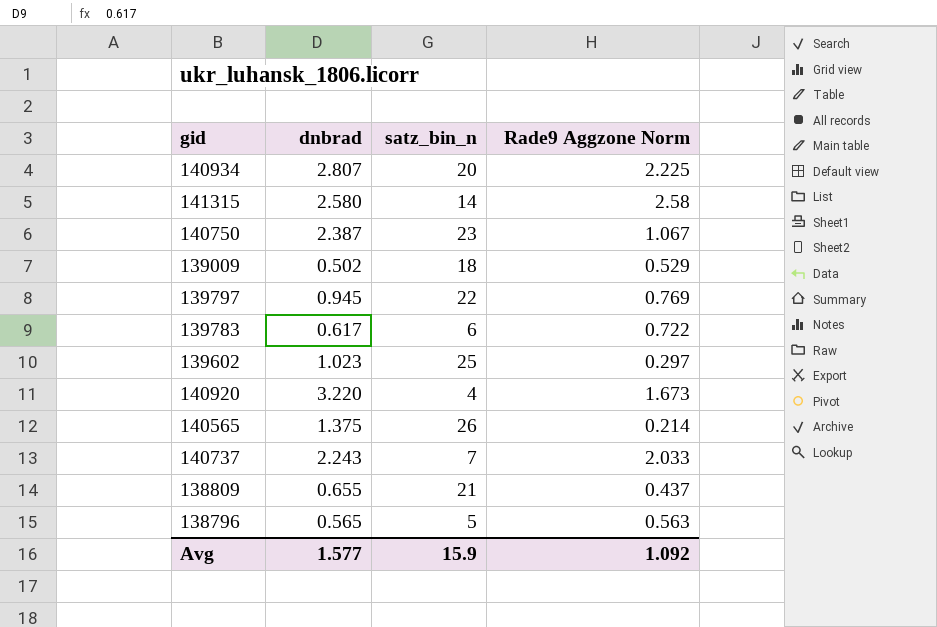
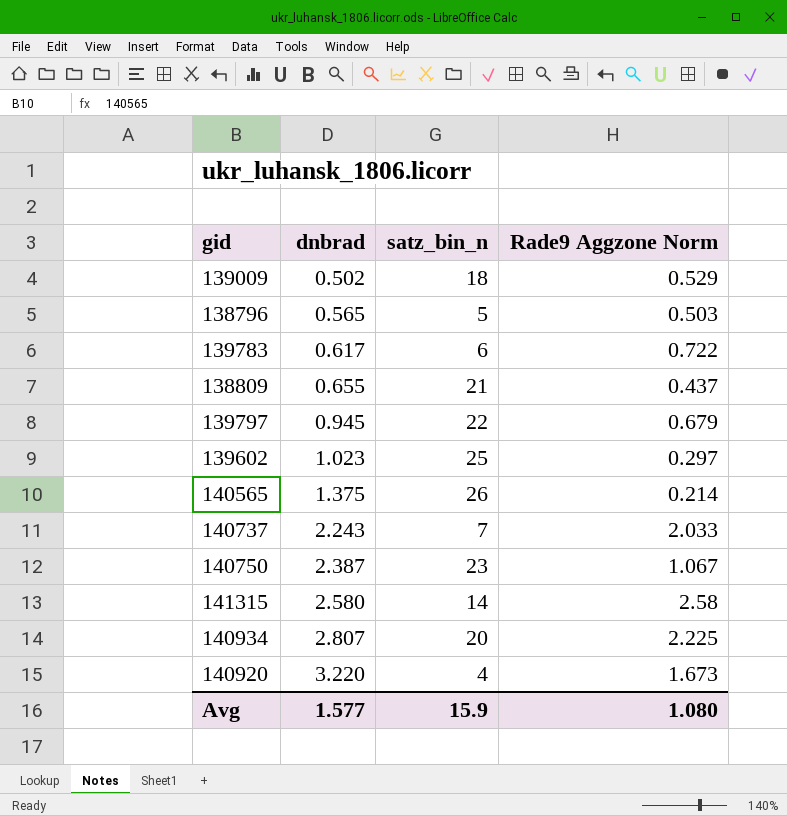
row order: none -> dnbrad ascending
138796 | Rade9 Aggzone Norm: 0.563 -> 0.503
139797 | Rade9 Aggzone Norm: 0.769 -> 0.679
Avg | Rade9 Aggzone Norm: 1.092 -> 1.080

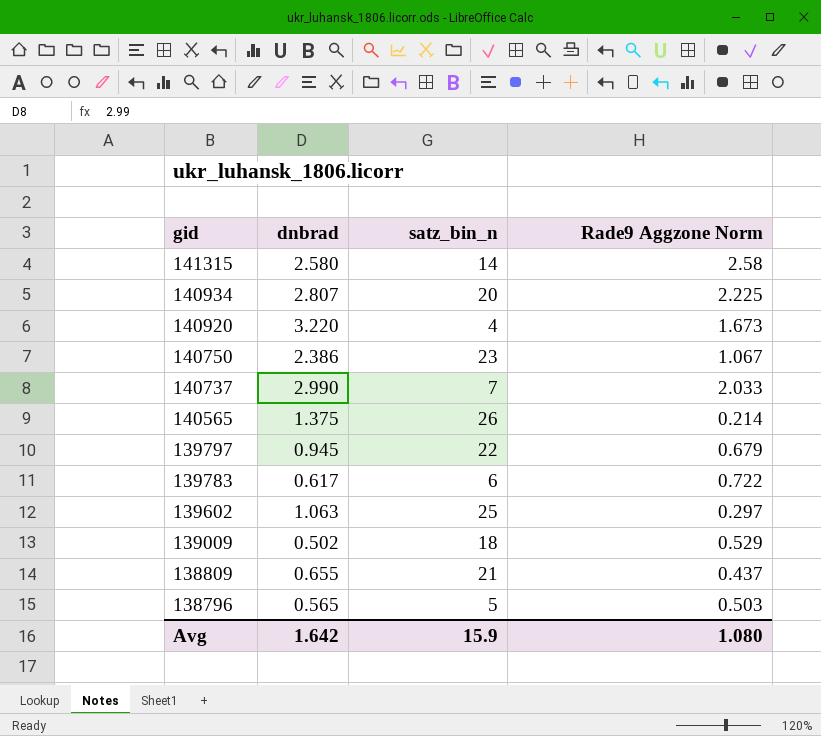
row order: dnbrad ascending -> gid descending
140750 | dnbrad: 2.387 -> 2.386
140737 | dnbrad: 2.243 -> 2.990
139602 | dnbrad: 1.023 -> 1.063
Avg | dnbrad: 1.577 -> 1.642

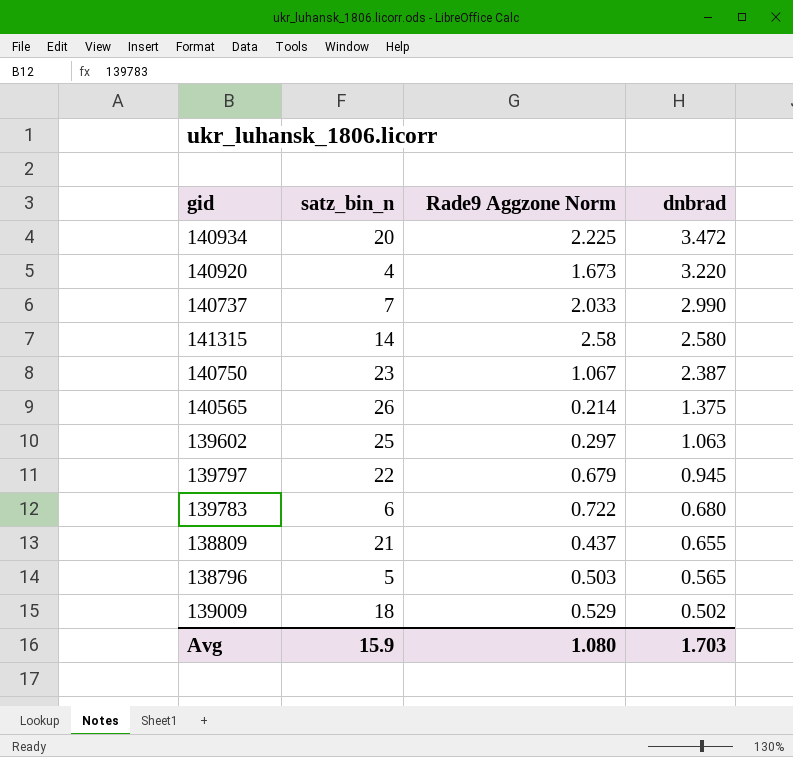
row order: gid descending -> dnbrad descending
column dnbrad | position: 2 -> 4
140934 | dnbrad: 2.807 -> 3.472
140750 | dnbrad: 2.386 -> 2.387
139783 | dnbrad: 0.617 -> 0.680
Avg | dnbrad: 1.642 -> 1.703

